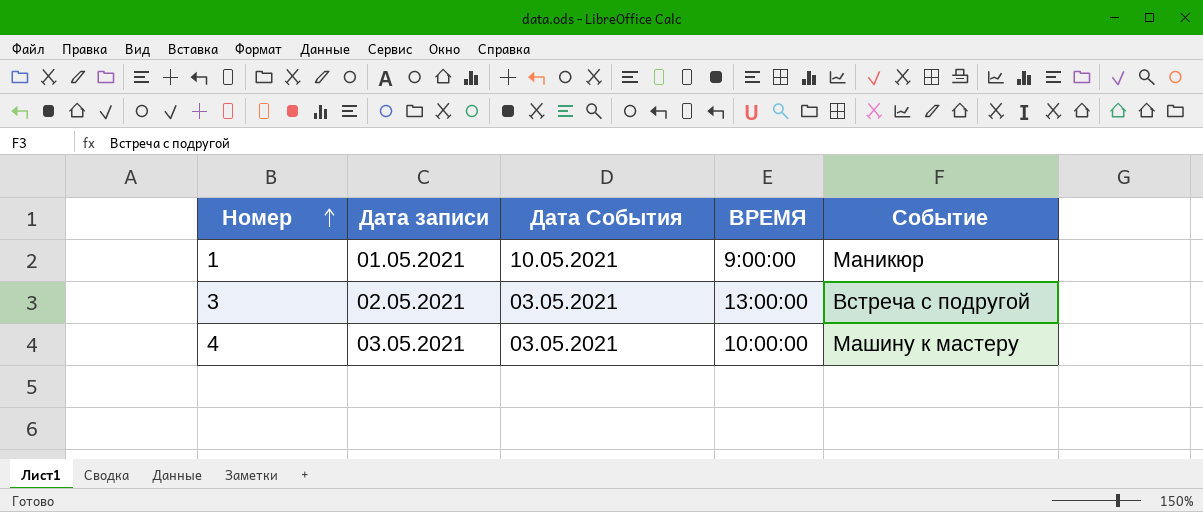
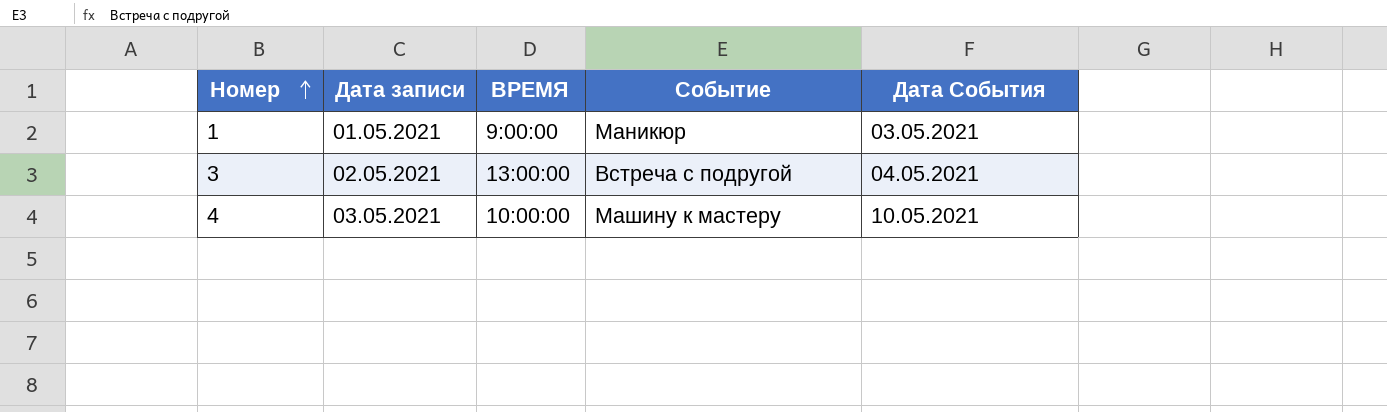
column Дата События | position: 3 -> 5
1 | Дата События: 10.05.2021 -> 03.05.2021
3 | Дата События: 03.05.2021 -> 04.05.2021
4 | Дата События: 03.05.2021 -> 10.05.2021

